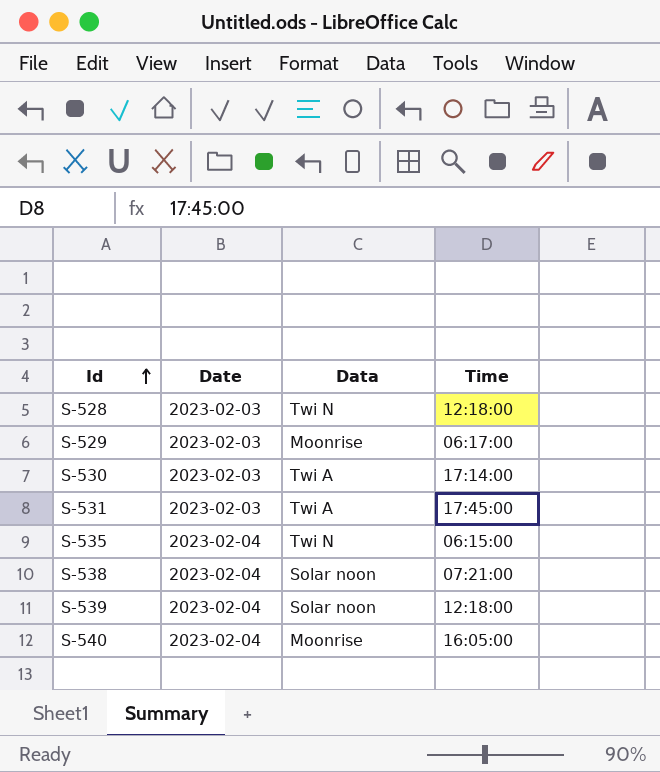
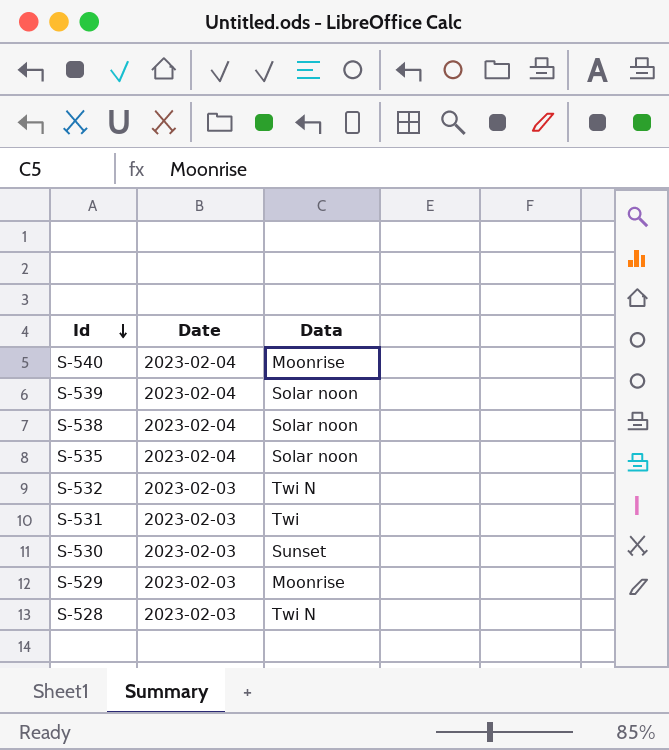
row order: Id ascending -> Id descending
column Time | position: 4 -> none
S-535 | Data: Twi N -> Solar noon
row S-532: none -> 2023-02-03 | Twi N
S-531 | Data: Twi A -> Twi
S-530 | Data: Twi A -> Sunset

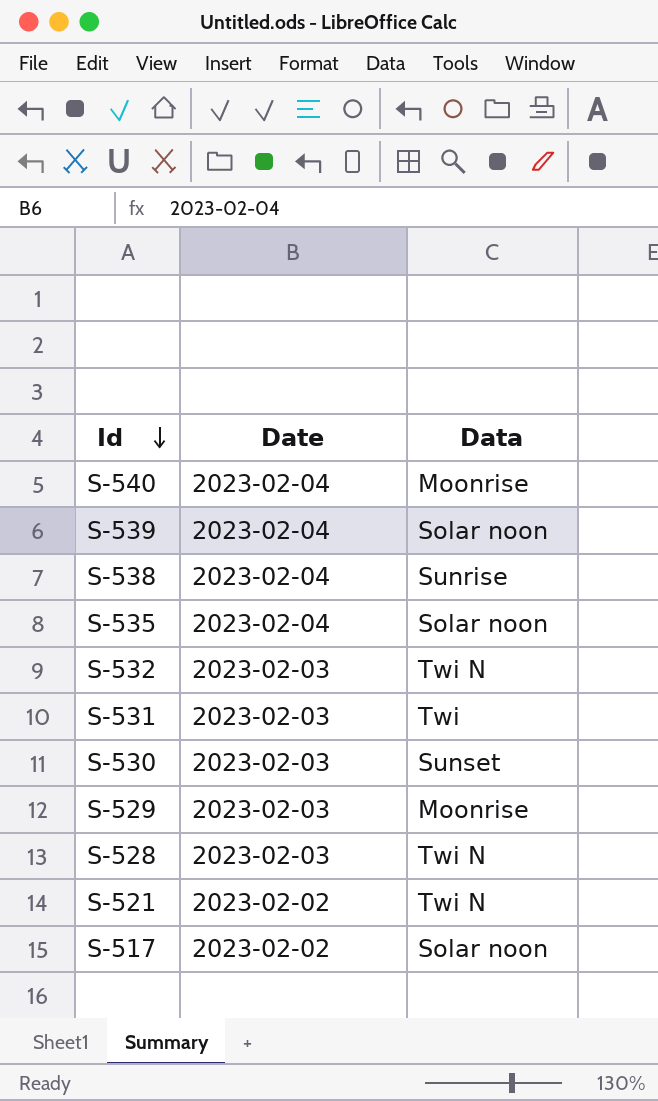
S-538 | Data: Solar noon -> Sunrise
row S-521: none -> 2023-02-02 | Twi N
row S-517: none -> 2023-02-02 | Solar noon

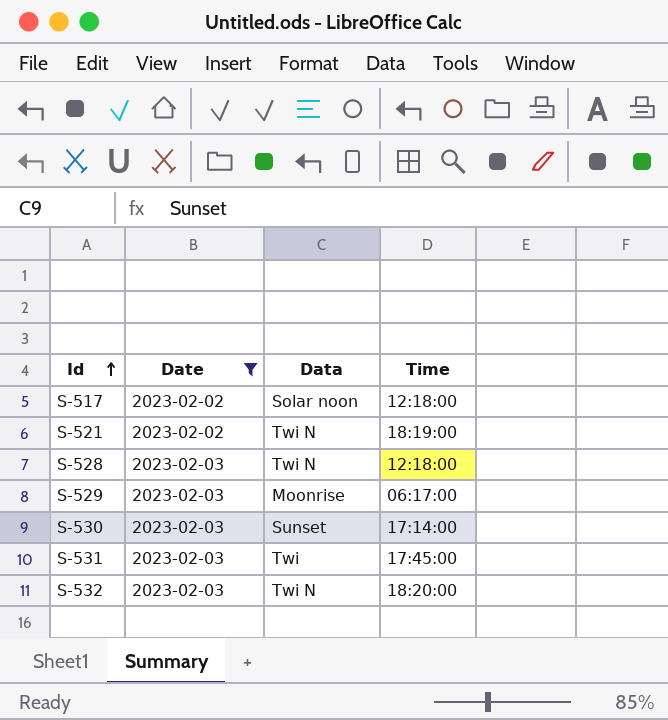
filter: none -> Date != 2023-02-04
row order: Id descending -> Id ascending
column Time | position: none -> 4

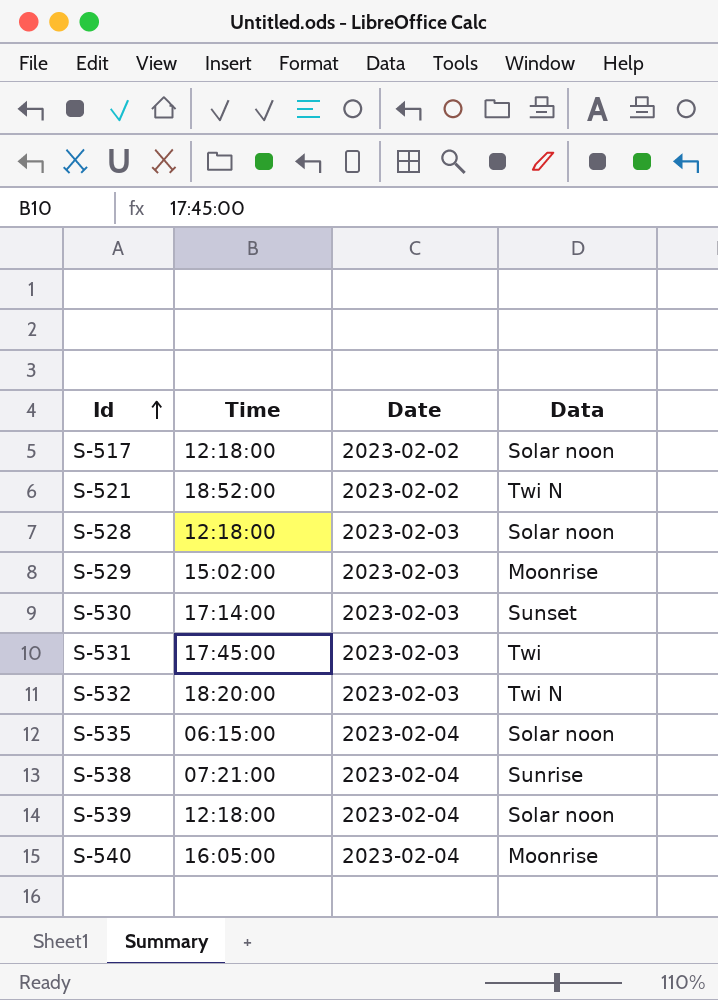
filter: Date != 2023-02-04 -> none
column Time | position: 4 -> 2
S-521 | Time: 18:19:00 -> 18:52:00
S-528 | Data: Twi N -> Solar noon
S-529 | Time: 06:17:00 -> 15:02:00

